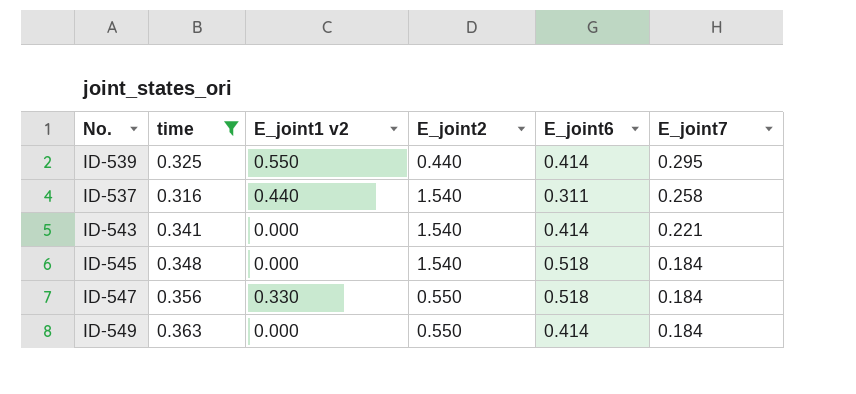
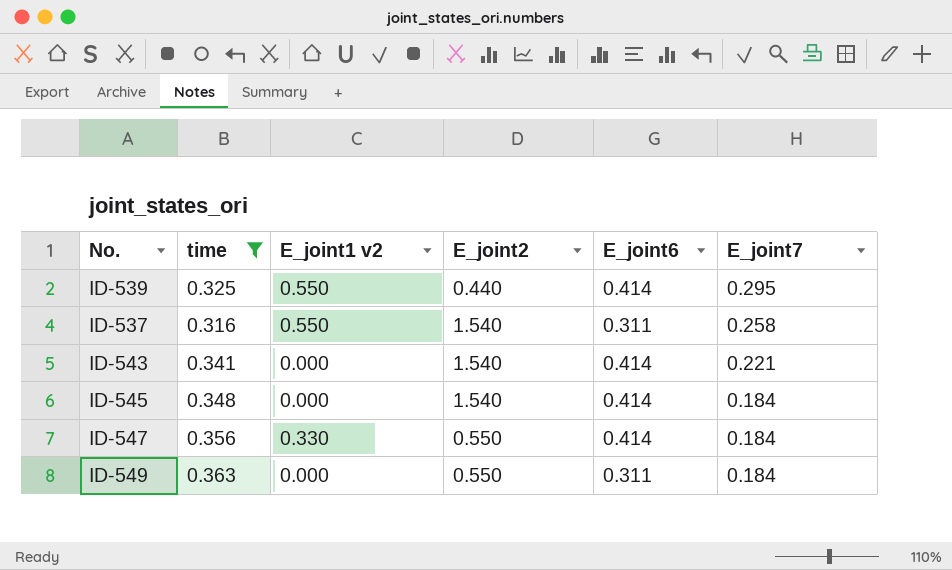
ID-537 | E_joint1 v2: 0.440 -> 0.550
ID-545 | E_joint6: 0.518 -> 0.414
ID-547 | E_joint6: 0.518 -> 0.414
ID-549 | E_joint6: 0.414 -> 0.311

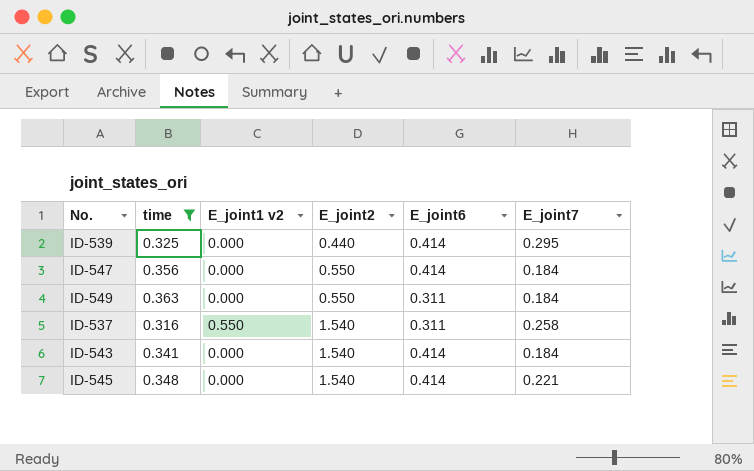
row order: E_joint7 descending -> E_joint2 ascending
ID-539 | E_joint1 v2: 0.550 -> 0.000
ID-547 | E_joint1 v2: 0.330 -> 0.000
ID-543 | E_joint7: 0.221 -> 0.184
ID-545 | E_joint7: 0.184 -> 0.221

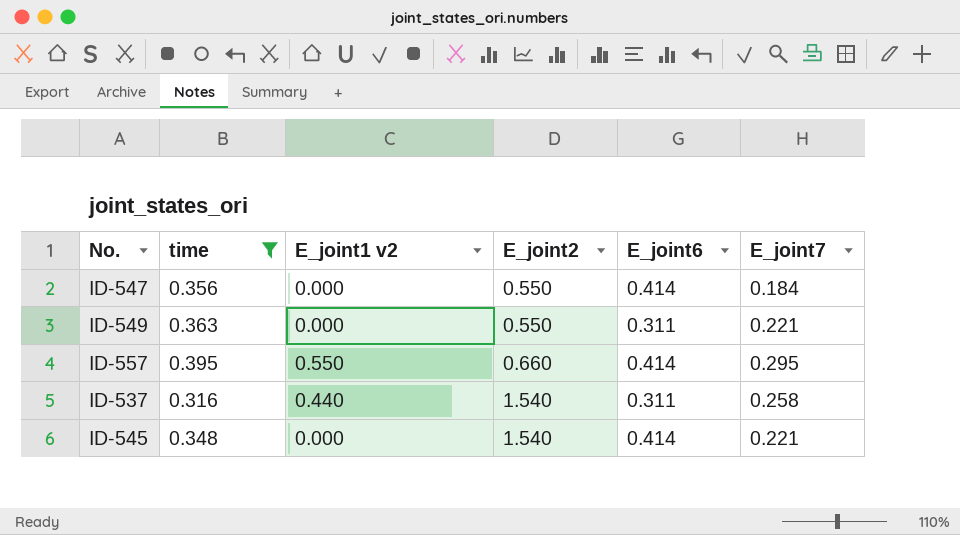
row ID-539: 0.325 | 0.000 | 0.440 | 0.414 | 0.295 -> none
row ID-543: 0.341 | 0.000 | 1.540 | 0.414 | 0.184 -> none
ID-549 | E_joint7: 0.184 -> 0.221
row ID-557: none -> 0.395 | 0.550 | 0.660 | 0.414 | 0.295
ID-537 | E_joint1 v2: 0.550 -> 0.440

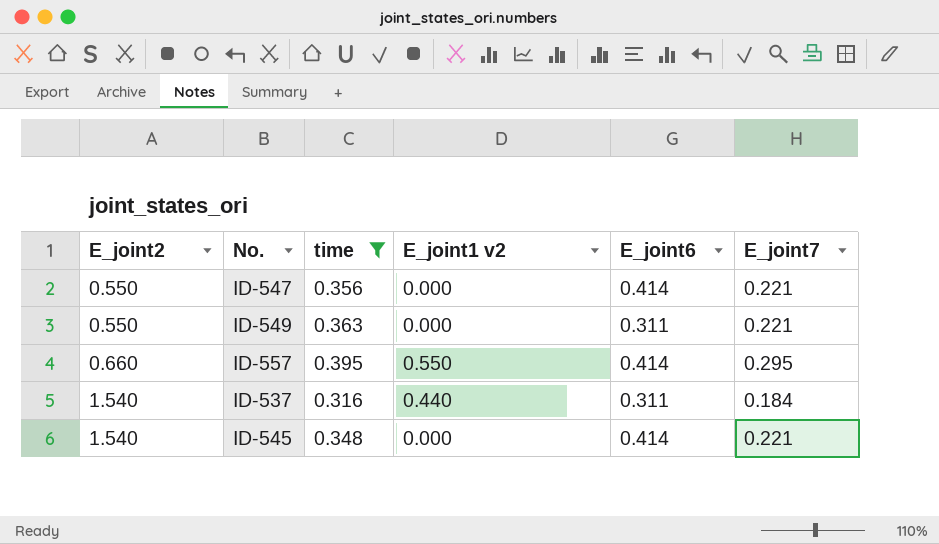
column E_joint2 | position: 4 -> 1
ID-547 | E_joint7: 0.184 -> 0.221
ID-537 | E_joint7: 0.258 -> 0.184

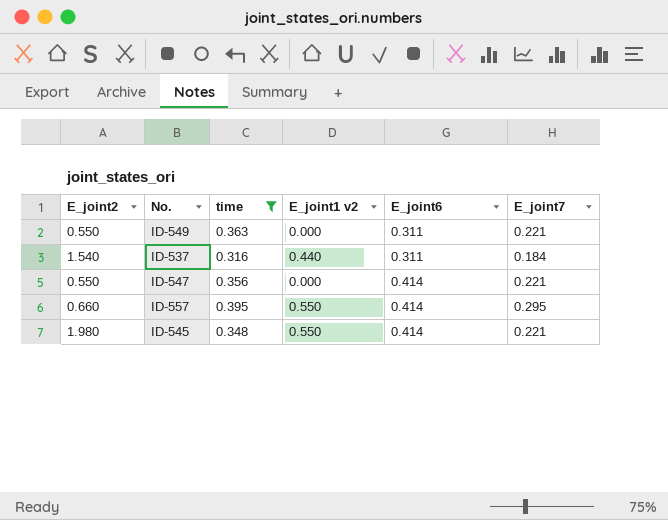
row order: E_joint2 ascending -> E_joint6 ascending
ID-545 | E_joint2: 1.540 -> 1.980
ID-545 | E_joint1 v2: 0.000 -> 0.550

